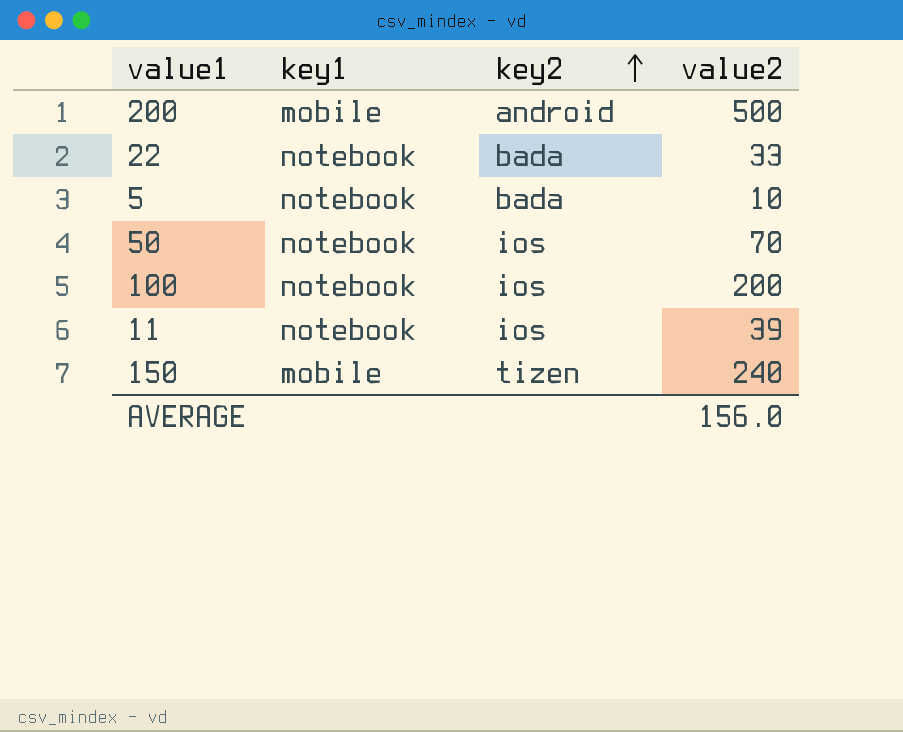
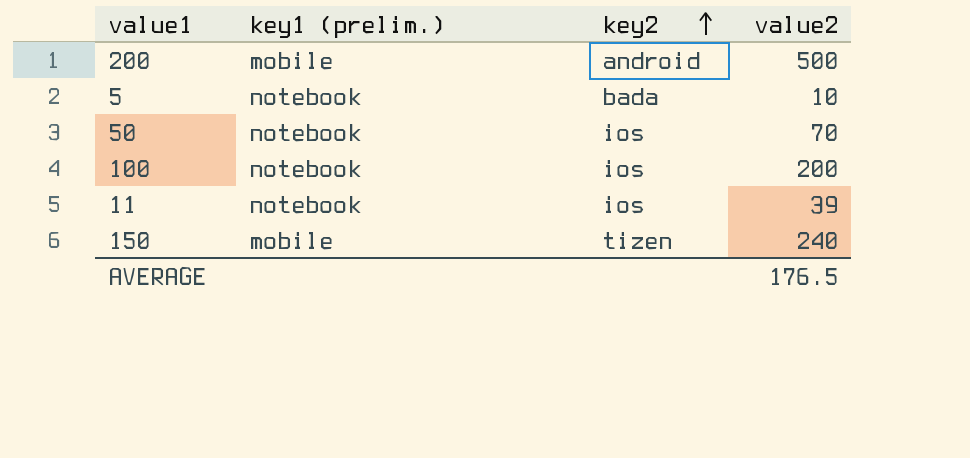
column name: key1 -> key1 (prelim.)
row 22: notebook | bada | 33 -> none
AVERAGE | value2: 156.0 -> 176.5

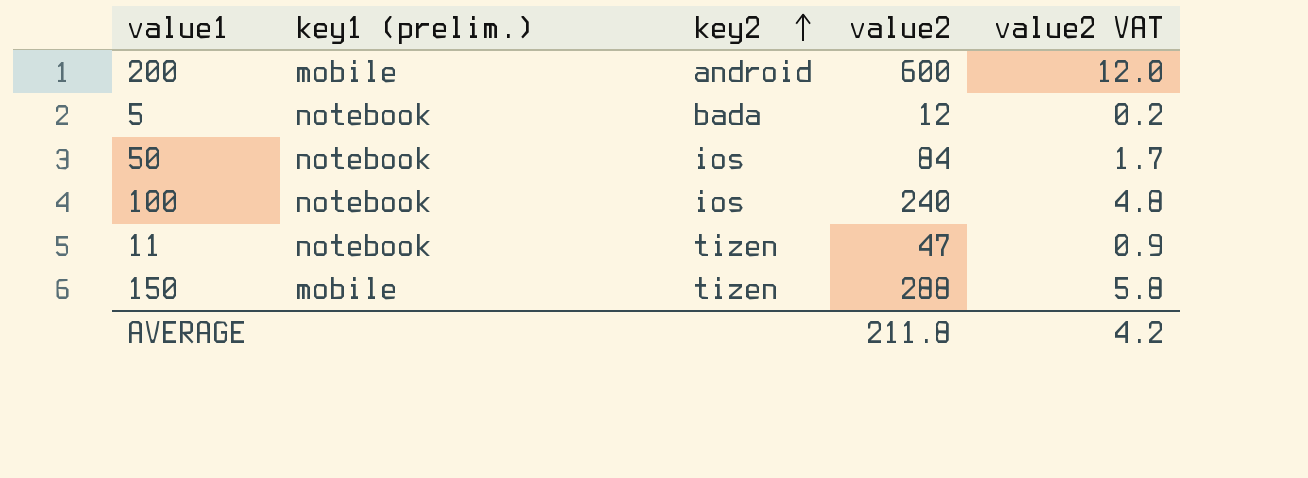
column value2 VAT | formula: none -> [value2] * 0.02
200 | value2: 500 -> 600
5 | value2: 10 -> 12
50 | value2: 70 -> 84
100 | value2: 200 -> 240
11 | key2: ios -> tizen
11 | value2: 39 -> 47
150 | value2: 240 -> 288
AVERAGE | value2: 176.5 -> 211.8

